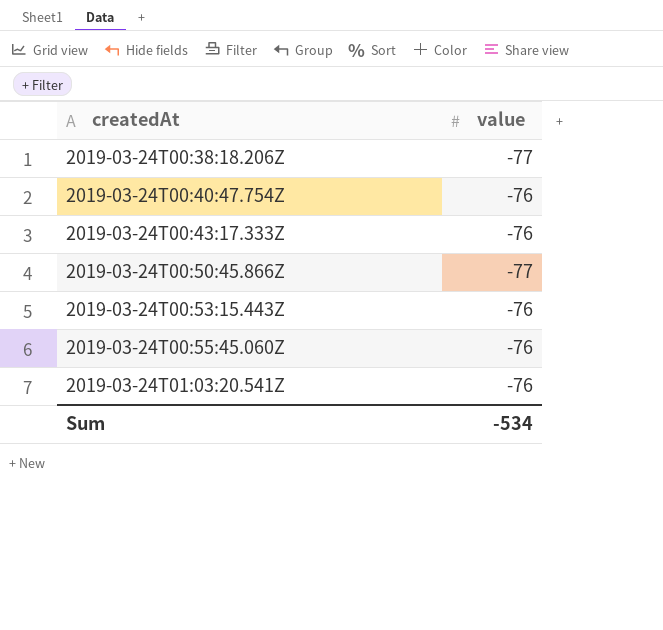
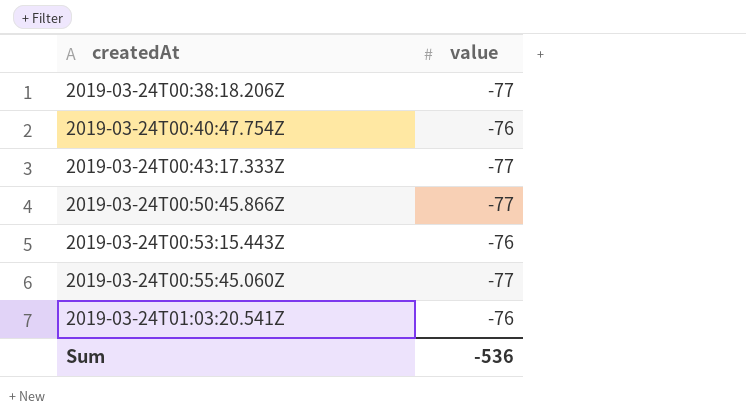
2019-03-24T00:43:17.333Z | value: -76 -> -77
2019-03-24T00:55:45.060Z | value: -76 -> -77
Sum | value: -534 -> -536

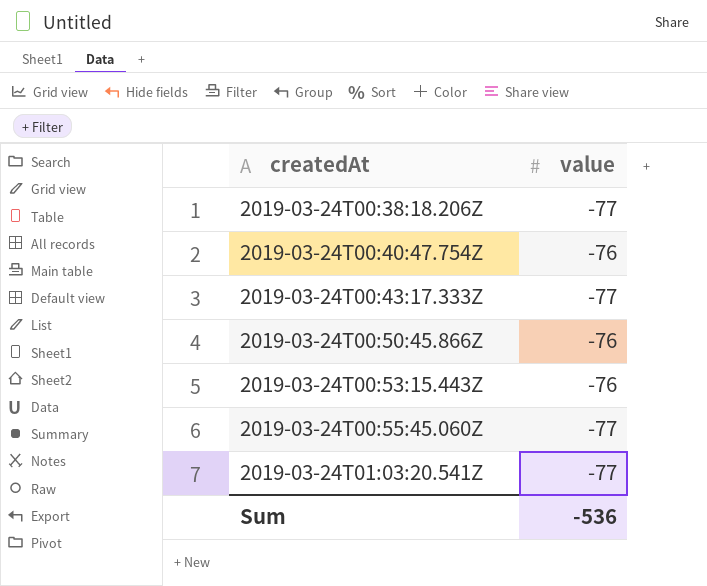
2019-03-24T00:50:45.866Z | value: -77 -> -76
2019-03-24T01:03:20.541Z | value: -76 -> -77

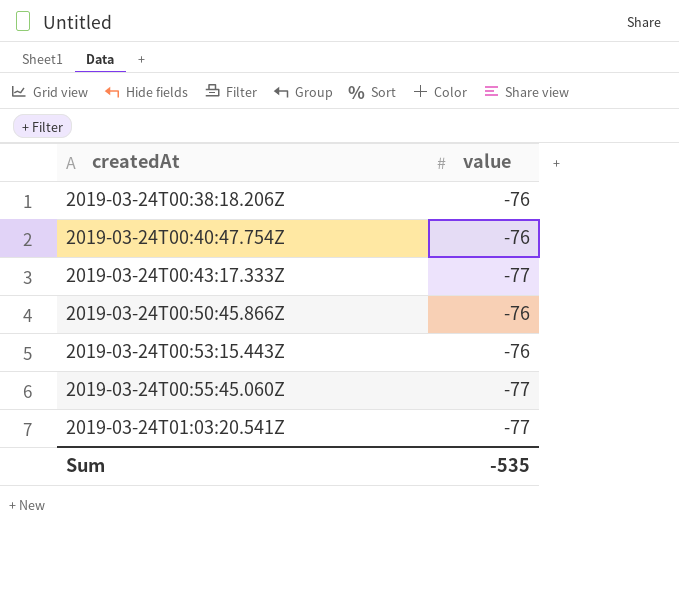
2019-03-24T00:38:18.206Z | value: -77 -> -76
Sum | value: -536 -> -535

